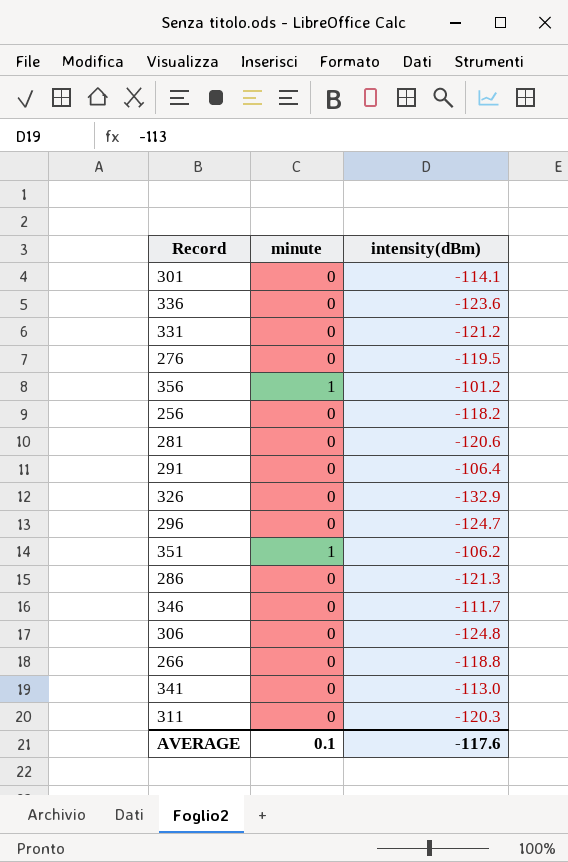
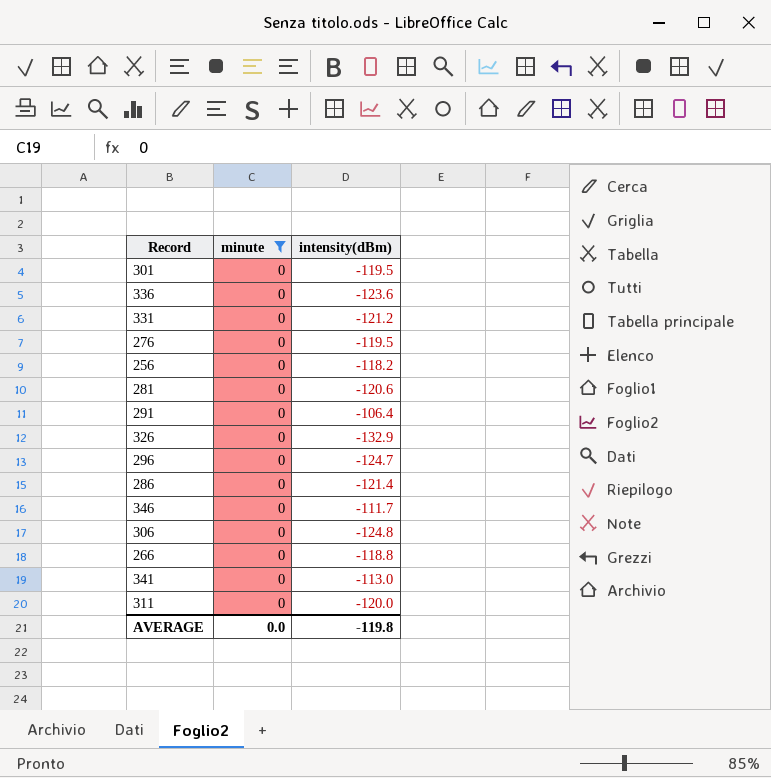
filter: none -> minute = 0
301 | intensity(dBm): -114.1 -> -119.5
286 | intensity(dBm): -121.3 -> -121.4
311 | intensity(dBm): -120.3 -> -120.0
AVERAGE | minute: 0.1 -> 0.0
AVERAGE | intensity(dBm): -117.6 -> -119.8

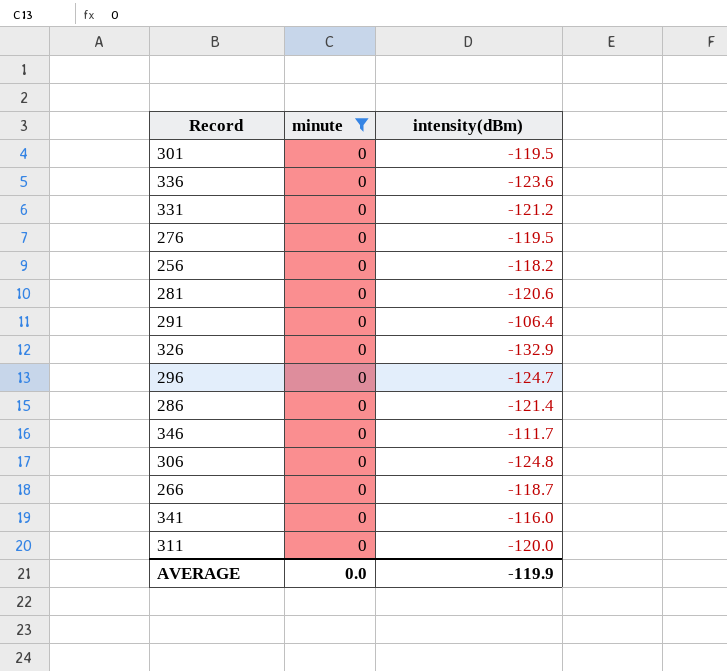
266 | intensity(dBm): -118.8 -> -118.7
341 | intensity(dBm): -113.0 -> -116.0
AVERAGE | intensity(dBm): -119.8 -> -119.9

